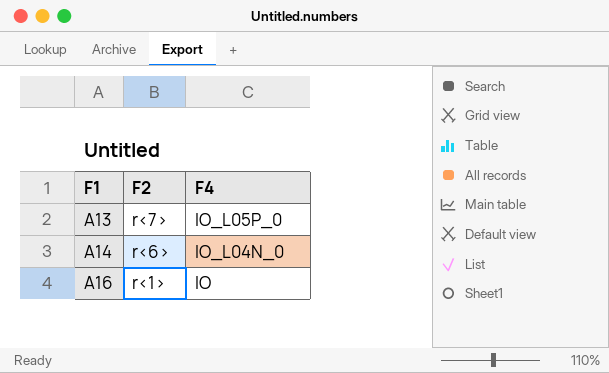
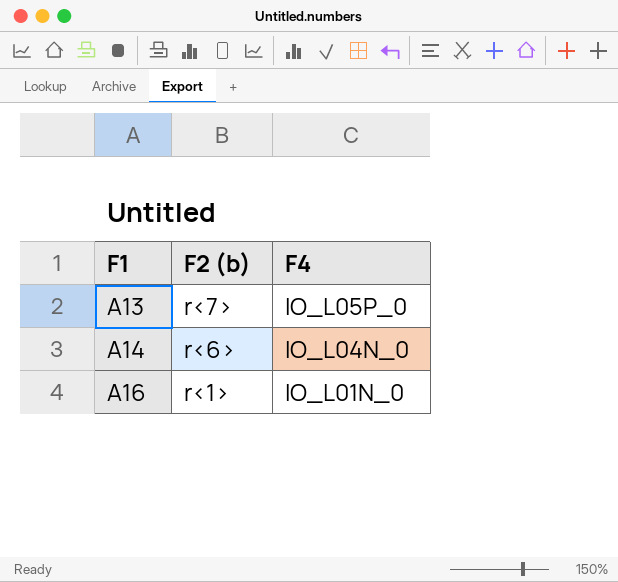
column name: F2 -> F2 (b)
A16 | F4: IO -> IO_L01N_0

